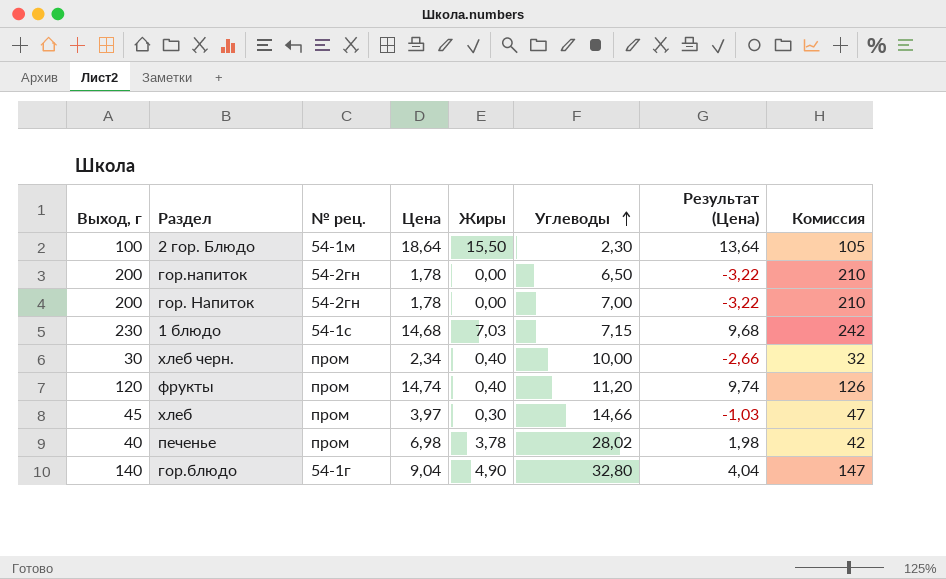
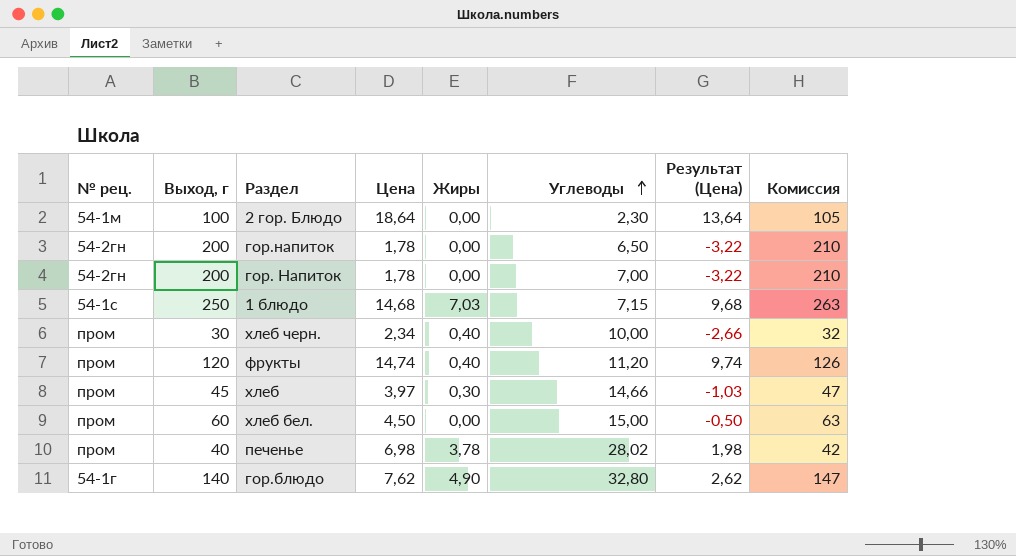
column № рец. | position: 3 -> 1
2 гор. Блюдо | Жиры: 15,50 -> 0,00
1 блюдо | Выход, г: 230 -> 250
1 блюдо | Комиссия: 242 -> 263
row хлеб бел.: none -> пром | 60 | 4,50 | 0,00 | 15,00 | -0,50 | 63
гор.блюдо | Цена: 9,04 -> 7,62
гор.блюдо | Результат (Цена): 4,04 -> 2,62

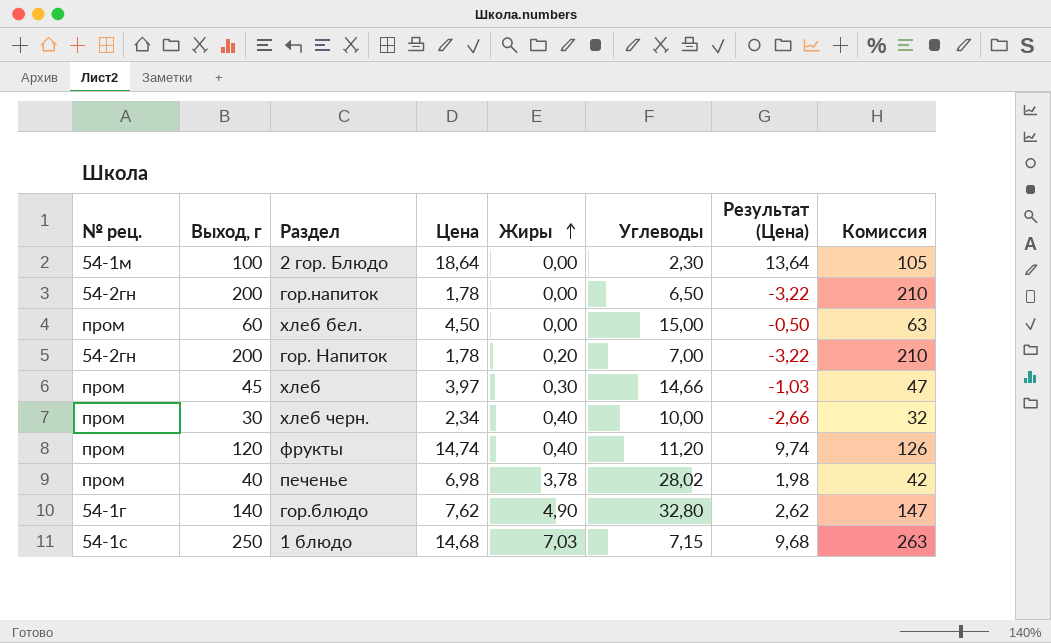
row order: Углеводы ascending -> Жиры ascending
гор. Напиток | Жиры: 0,00 -> 0,20

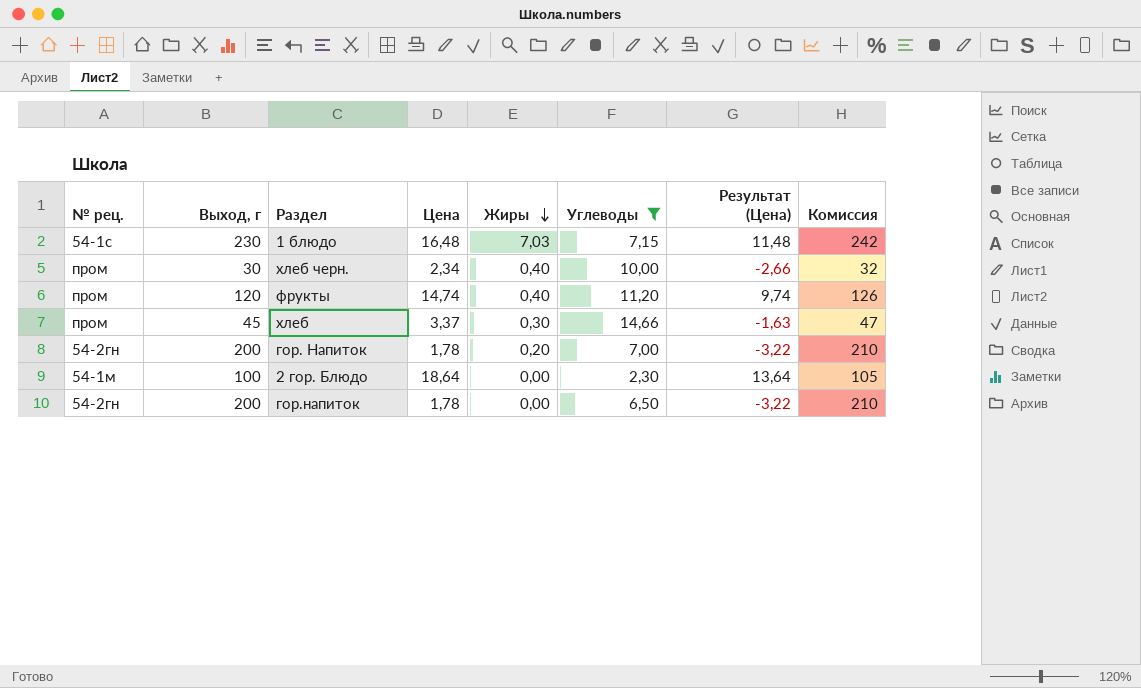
filter: none -> Углеводы <= 14,66
row order: Жиры ascending -> Жиры descending
1 блюдо | Выход, г: 250 -> 230
1 блюдо | Цена: 14,68 -> 16,48
1 блюдо | Результат (Цена): 9,68 -> 11,48
1 блюдо | Комиссия: 263 -> 242
хлеб | Цена: 3,97 -> 3,37
хлеб | Результат (Цена): -1,03 -> -1,63

